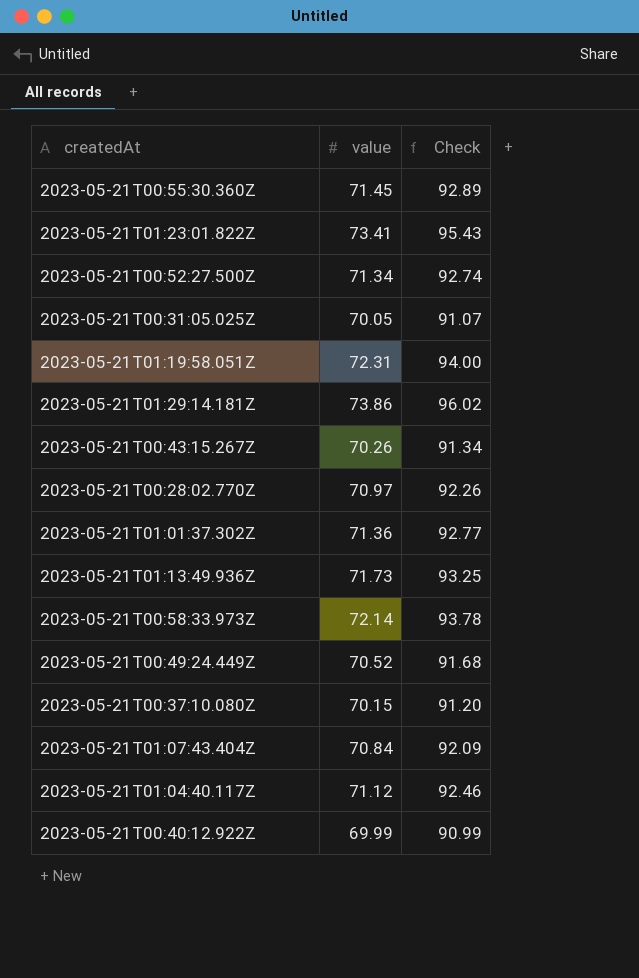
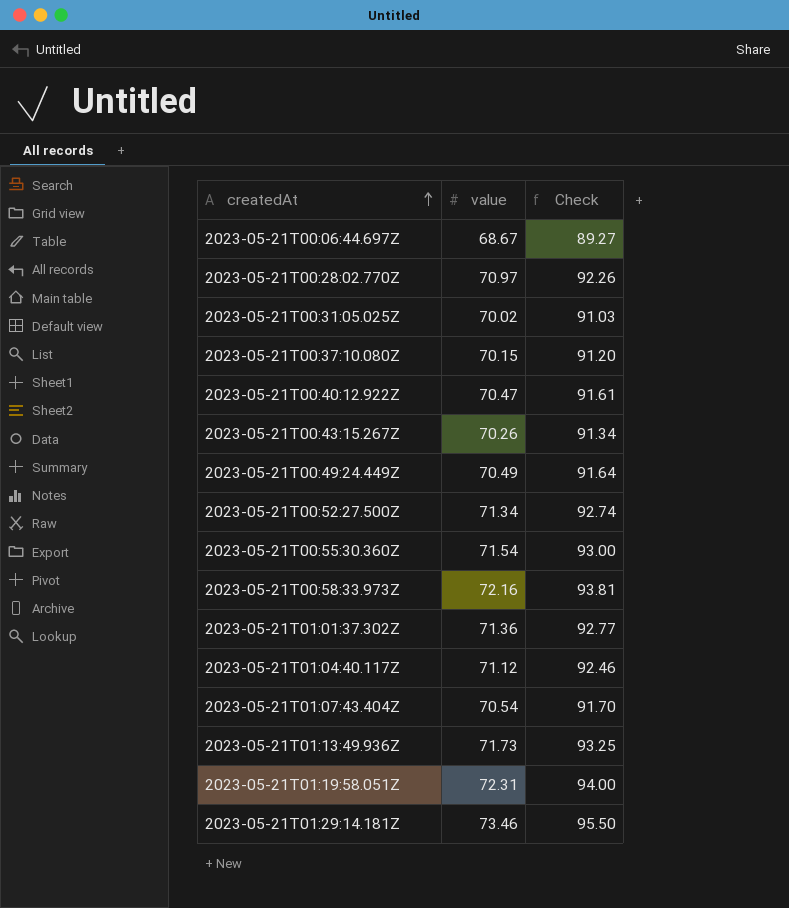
row order: none -> createdAt ascending
row 2023-05-21T01:23:01.822Z: 73.41 | 95.43 -> none
row 2023-05-21T00:06:44.697Z: none -> 68.67 | 89.27
2023-05-21T00:31:05.025Z | value: 70.05 -> 70.02
2023-05-21T00:31:05.025Z | Check: 91.07 -> 91.03
2023-05-21T00:40:12.922Z | value: 69.99 -> 70.47
2023-05-21T00:40:12.922Z | Check: 90.99 -> 91.61
2023-05-21T00:49:24.449Z | value: 70.52 -> 70.49
2023-05-21T00:49:24.449Z | Check: 91.68 -> 91.64
2023-05-21T00:55:30.360Z | value: 71.45 -> 71.54
2023-05-21T00:55:30.360Z | Check: 92.89 -> 93.00
2023-05-21T00:58:33.973Z | value: 72.14 -> 72.16
2023-05-21T00:58:33.973Z | Check: 93.78 -> 93.81
2023-05-21T01:07:43.404Z | value: 70.84 -> 70.54
2023-05-21T01:07:43.404Z | Check: 92.09 -> 91.70
2023-05-21T01:29:14.181Z | value: 73.86 -> 73.46
2023-05-21T01:29:14.181Z | Check: 96.02 -> 95.50

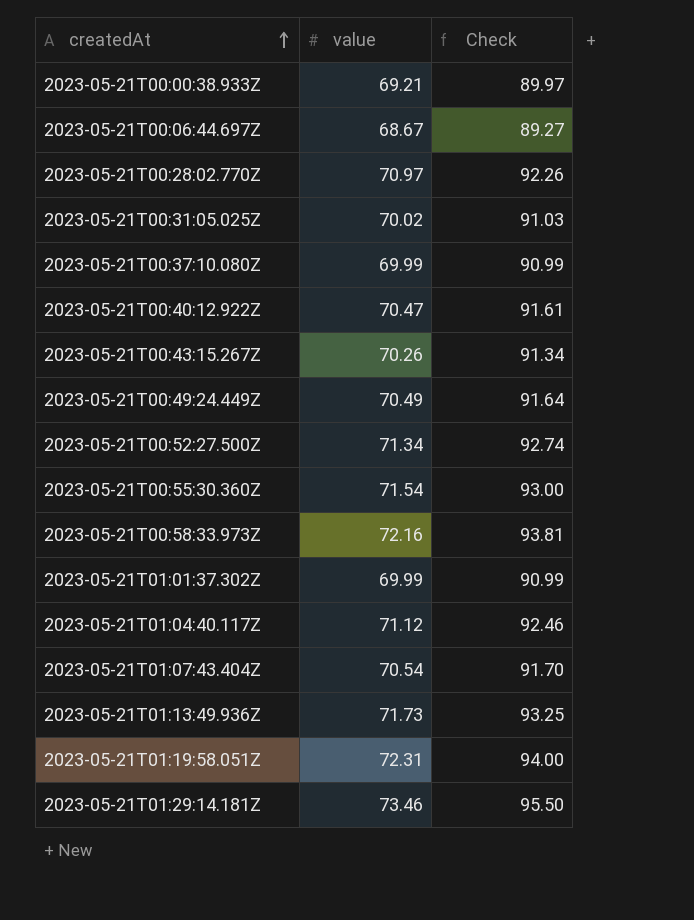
row 2023-05-21T00:00:38.933Z: none -> 69.21 | 89.97
2023-05-21T00:37:10.080Z | value: 70.15 -> 69.99
2023-05-21T00:37:10.080Z | Check: 91.20 -> 90.99
2023-05-21T01:01:37.302Z | value: 71.36 -> 69.99
2023-05-21T01:01:37.302Z | Check: 92.77 -> 90.99

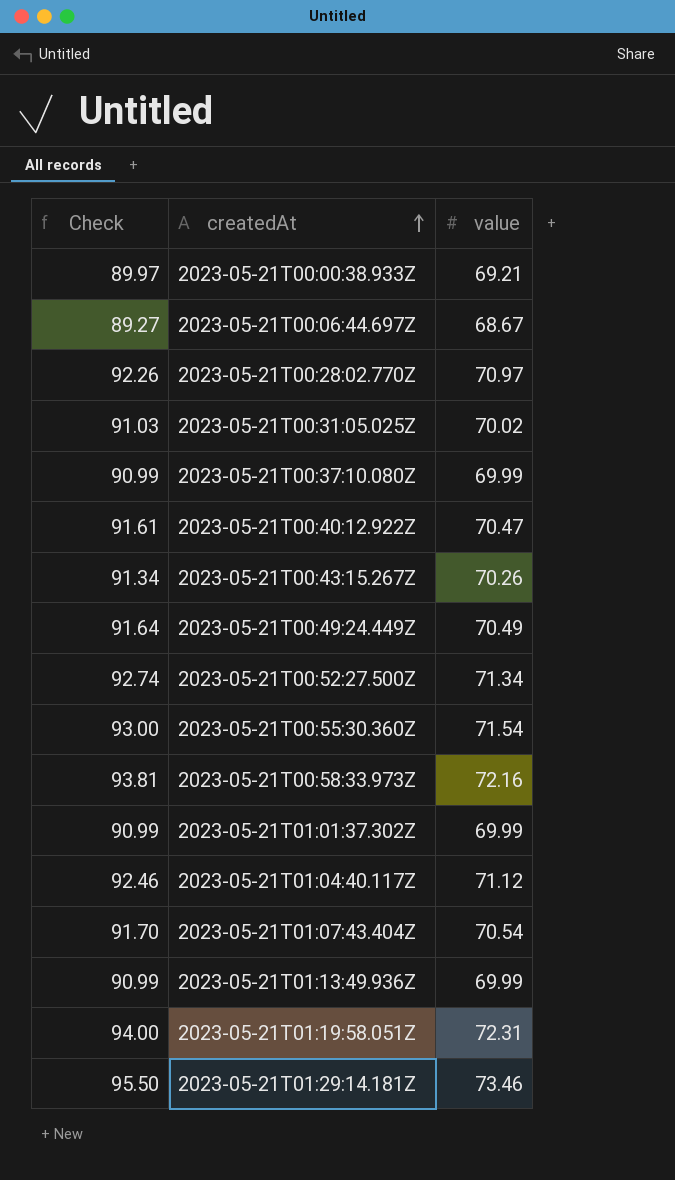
column Check | position: 3 -> 1
2023-05-21T01:13:49.936Z | Check: 93.25 -> 90.99
2023-05-21T01:13:49.936Z | value: 71.73 -> 69.99

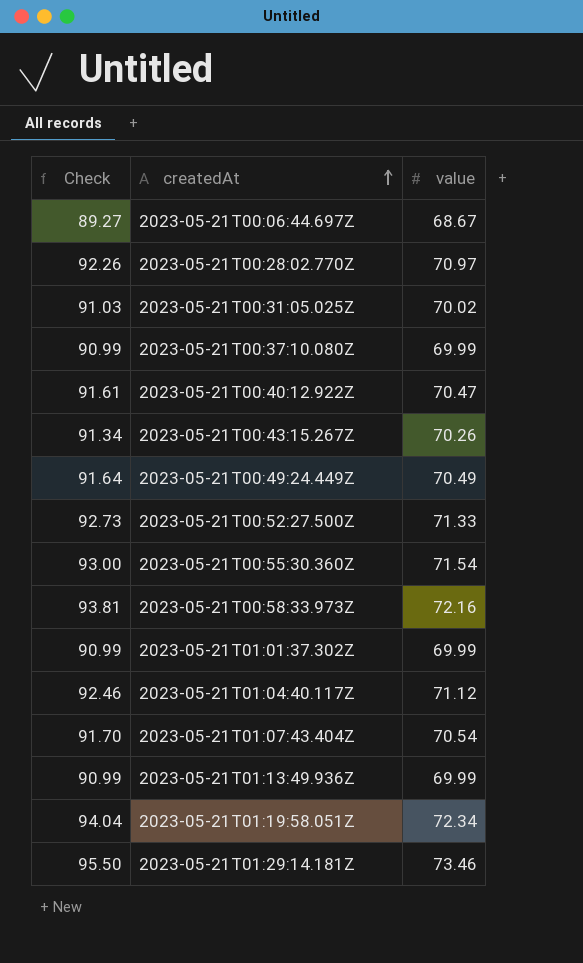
row 2023-05-21T00:00:38.933Z: 89.97 | 69.21 -> none
2023-05-21T00:52:27.500Z | Check: 92.74 -> 92.73
2023-05-21T00:52:27.500Z | value: 71.34 -> 71.33
2023-05-21T01:19:58.051Z | Check: 94.00 -> 94.04
2023-05-21T01:19:58.051Z | value: 72.31 -> 72.34

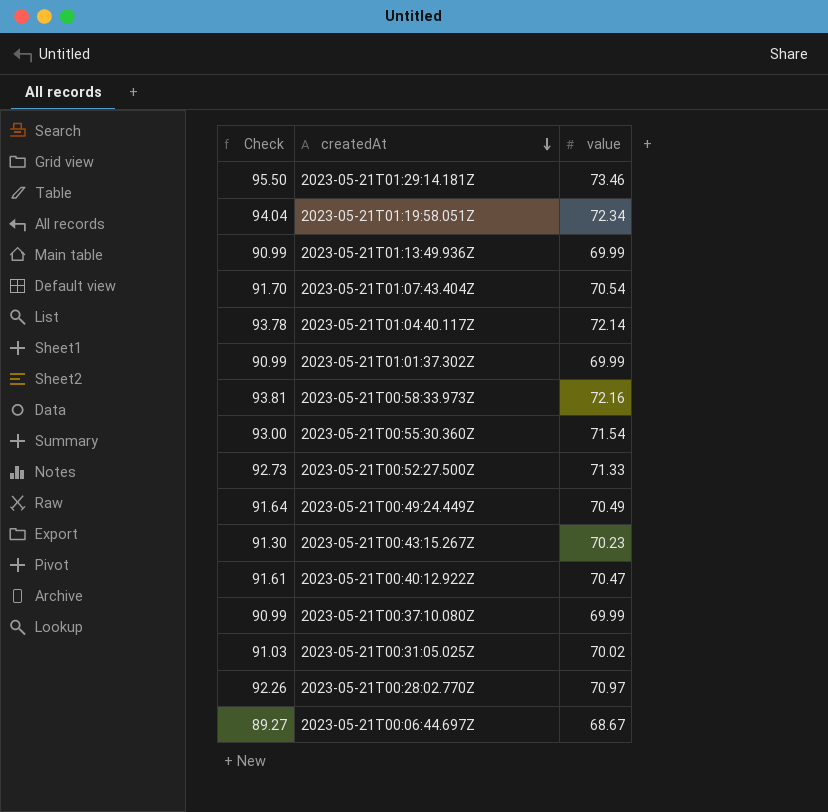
row order: createdAt ascending -> createdAt descending
2023-05-21T01:04:40.117Z | Check: 92.46 -> 93.78
2023-05-21T01:04:40.117Z | value: 71.12 -> 72.14
2023-05-21T00:43:15.267Z | Check: 91.34 -> 91.30
2023-05-21T00:43:15.267Z | value: 70.26 -> 70.23

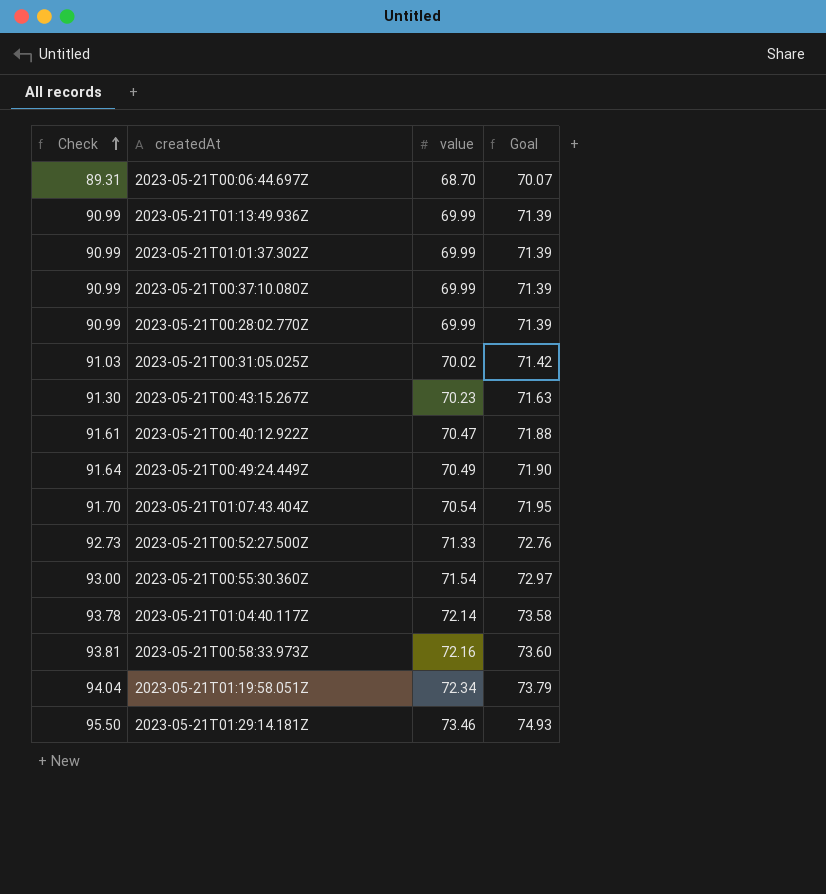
row order: createdAt descending -> Check ascending
column Goal | formula: none -> [value] * 1.02
2023-05-21T00:06:44.697Z | Check: 89.27 -> 89.31
2023-05-21T00:06:44.697Z | value: 68.67 -> 68.70
2023-05-21T00:28:02.770Z | Check: 92.26 -> 90.99
2023-05-21T00:28:02.770Z | value: 70.97 -> 69.99

